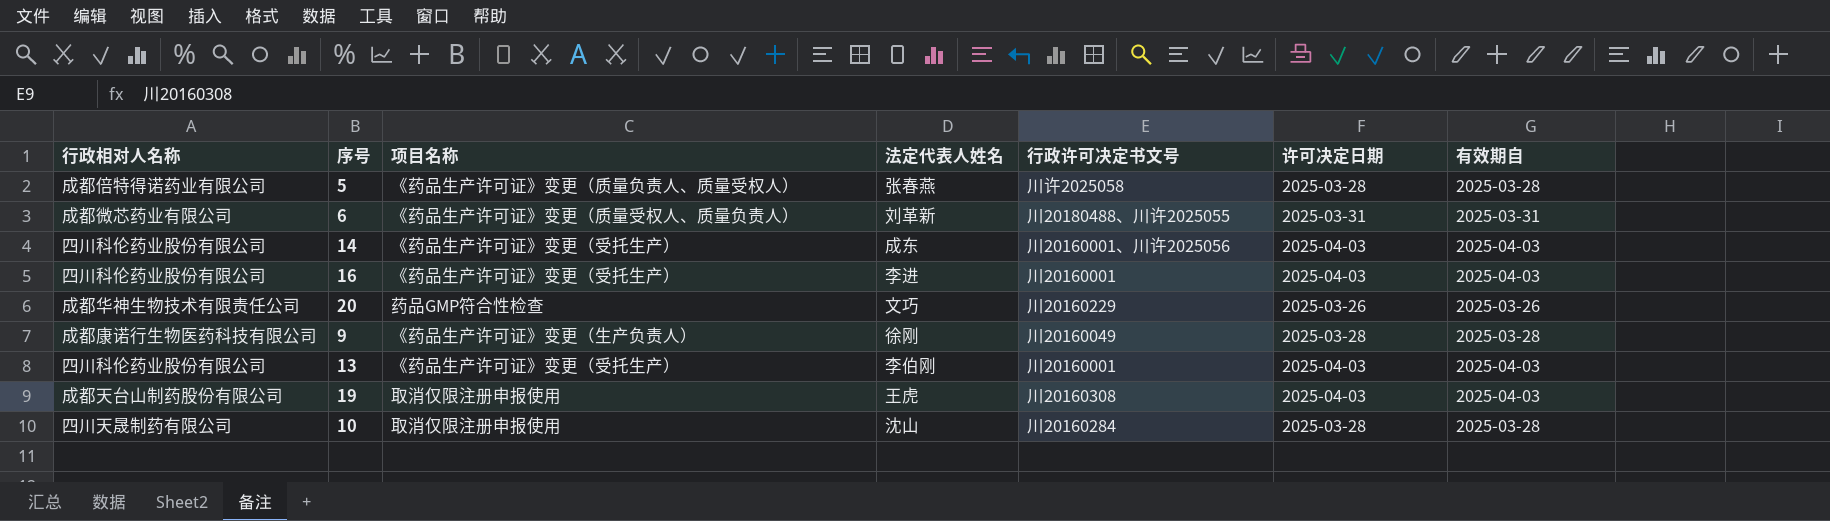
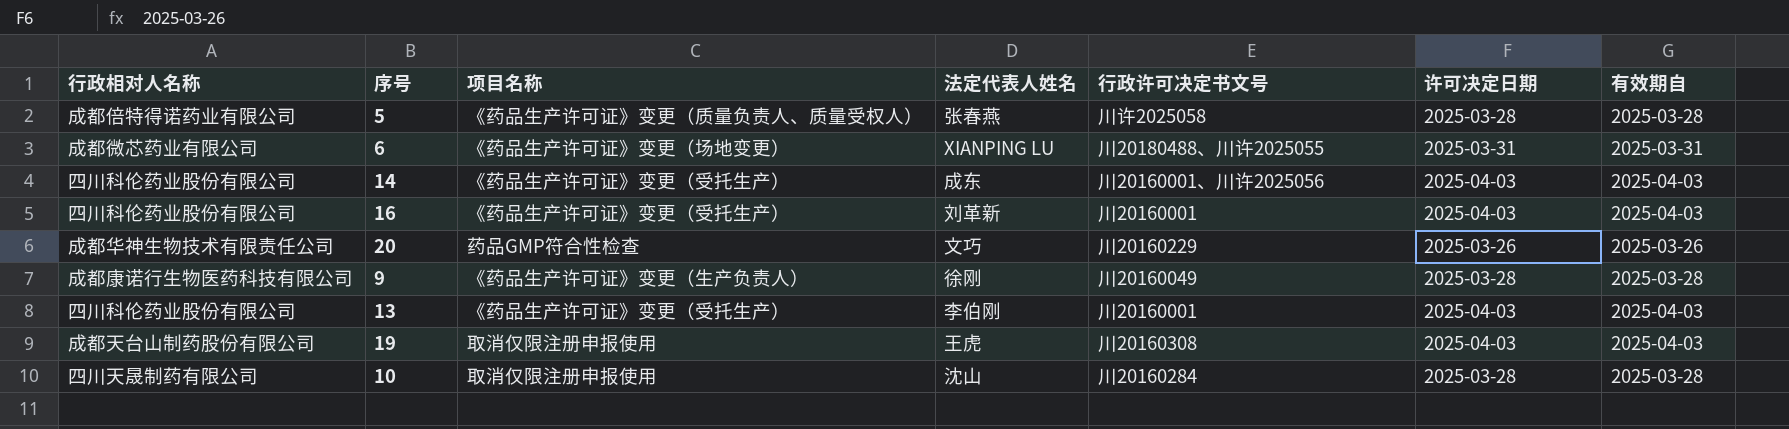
6 | 项目名称: 《药品生产许可证》变更（质量受权人、质量负责人） -> 《药品生产许可证》变更（场地变更）
6 | 法定代表人姓名: 刘革新 -> XIANPING LU
16 | 法定代表人姓名: 李进 -> 刘革新

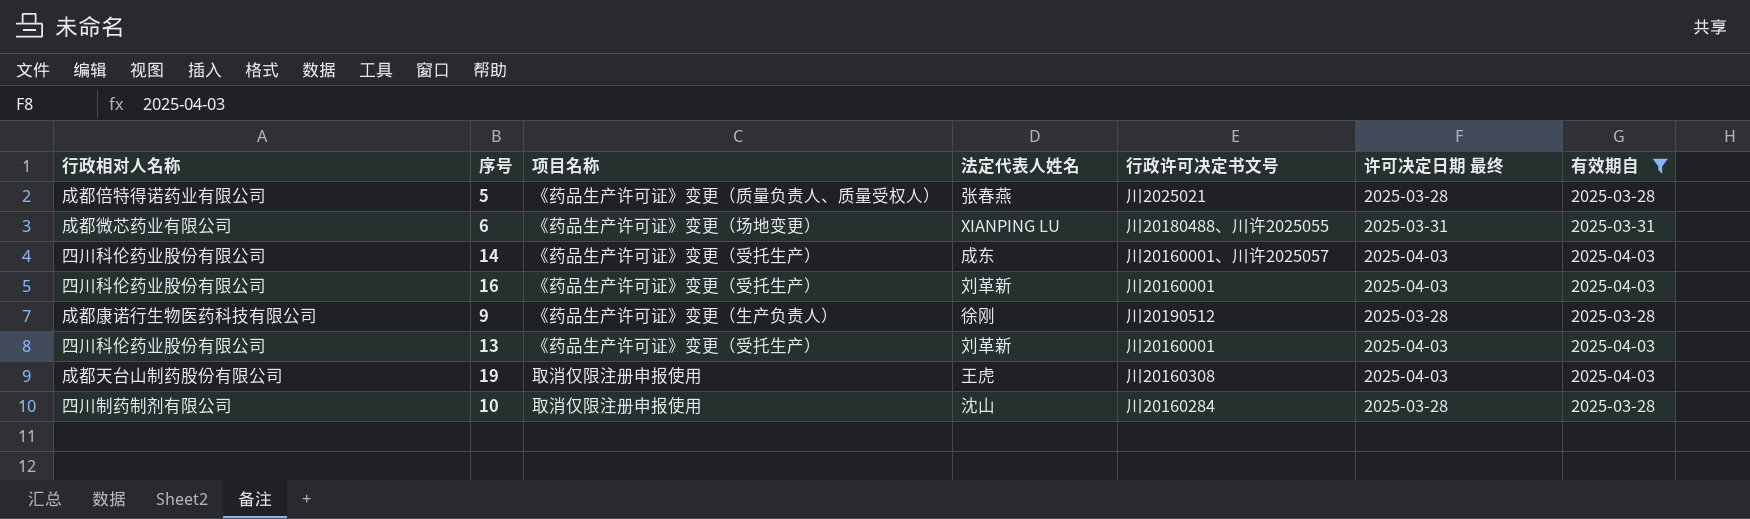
filter: none -> 有效期自 != 2025-03-26
column name: 许可决定日期 -> 许可决定日期 最终
5 | 行政许可决定书文号: 川许2025058 -> 川2025021
14 | 行政许可决定书文号: 川20160001、川许2025056 -> 川20160001、川许2025057
9 | 行政许可决定书文号: 川20160049 -> 川20190512
13 | 法定代表人姓名: 李伯刚 -> 刘革新
10 | 行政相对人名称: 四川天晟制药有限公司 -> 四川制药制剂有限公司

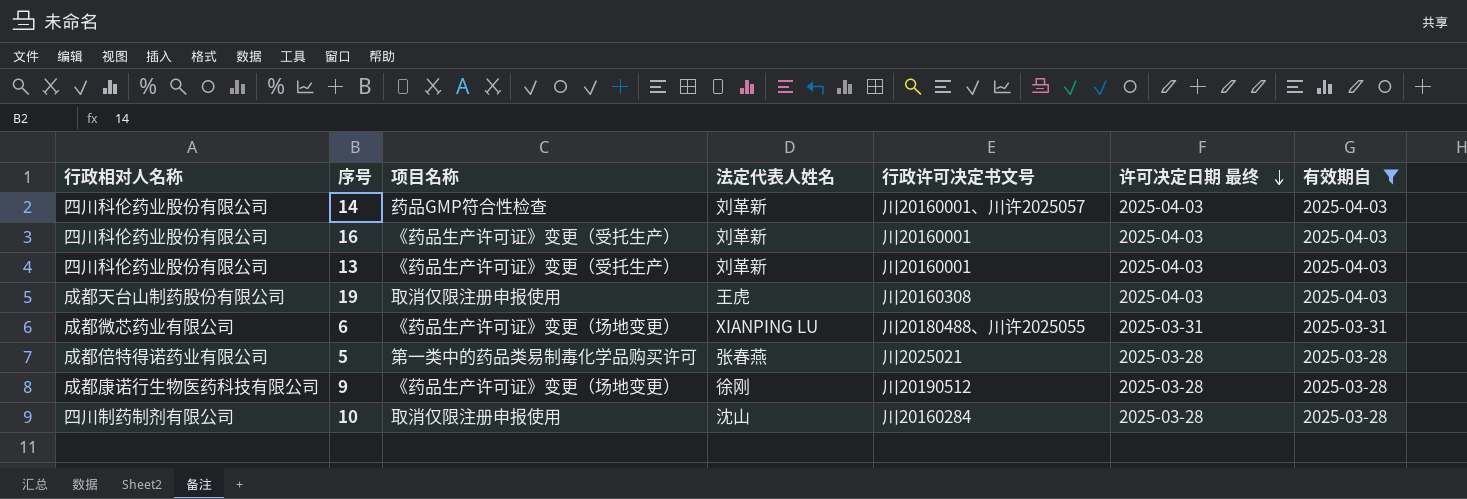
row order: none -> 许可决定日期 最终 descending
14 | 项目名称: 《药品生产许可证》变更（受托生产） -> 药品GMP符合性检查
14 | 法定代表人姓名: 成东 -> 刘革新
5 | 项目名称: 《药品生产许可证》变更（质量负责人、质量受权人） -> 第一类中的药品类易制毒化学品购买许可
9 | 项目名称: 《药品生产许可证》变更（生产负责人） -> 《药品生产许可证》变更（场地变更）

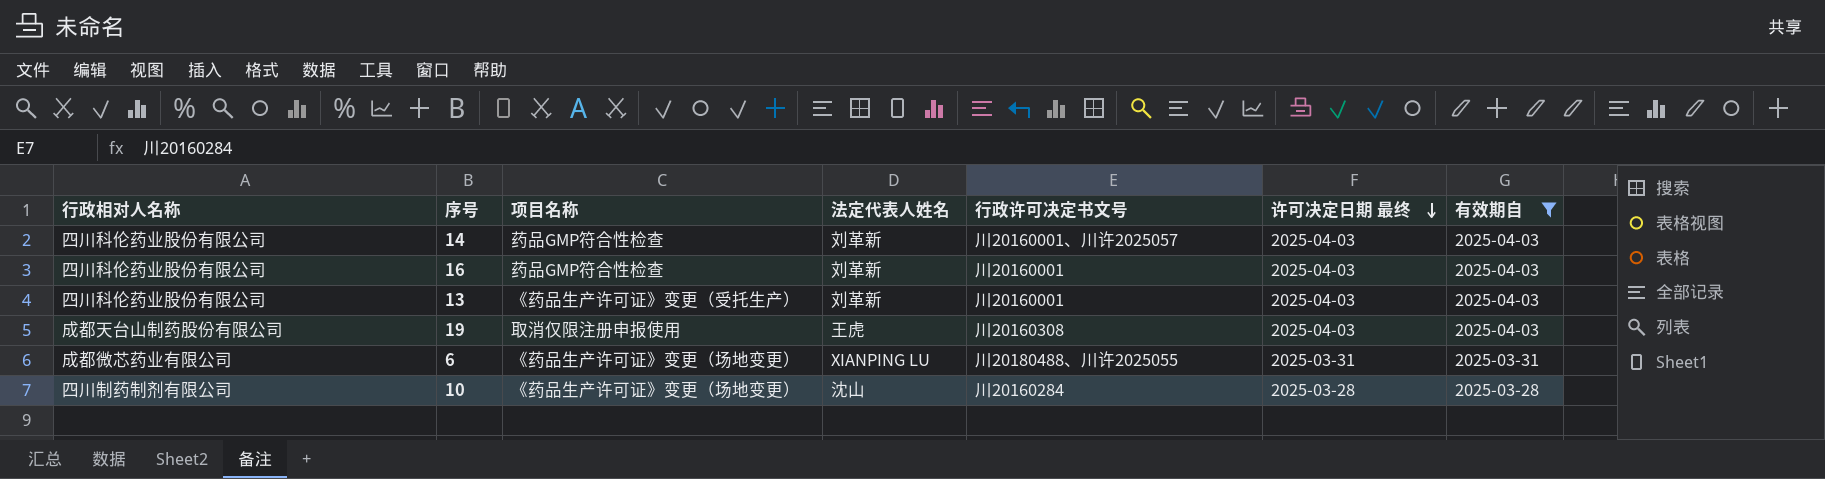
row 5: 成都倍特得诺药业有限公司 | 第一类中的药品类易制毒化学品购买许可 | 张春燕 | 川2025021 | 2025-03-28 | 2025-03-28 -> none
row 9: 成都康诺行生物医药科技有限公司 | 《药品生产许可证》变更（场地变更） | 徐刚 | 川20190512 | 2025-03-28 | 2025-03-28 -> none
16 | 项目名称: 《药品生产许可证》变更（受托生产） -> 药品GMP符合性检查
10 | 项目名称: 取消仅限注册申报使用 -> 《药品生产许可证》变更（场地变更）

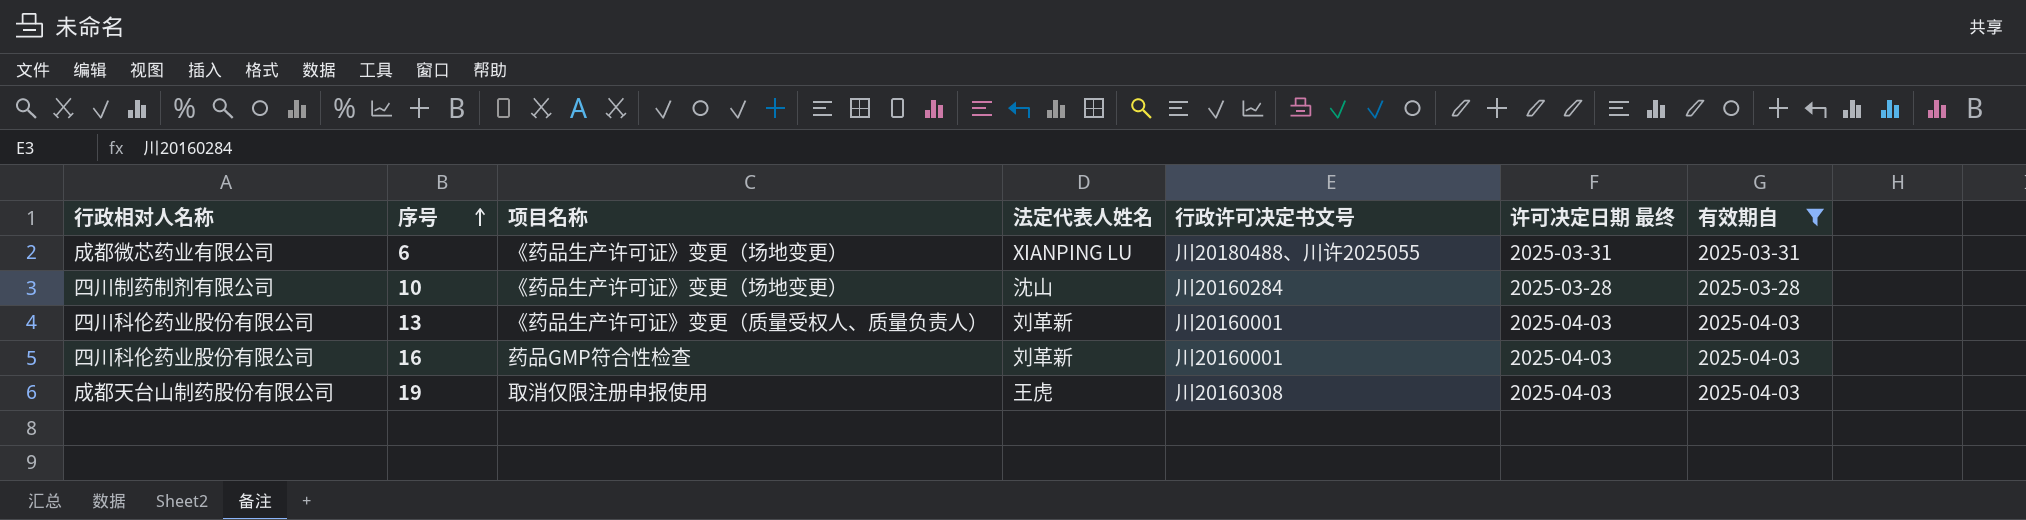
row order: 许可决定日期 最终 descending -> 序号 ascending
row 14: 四川科伦药业股份有限公司 | 药品GMP符合性检查 | 刘革新 | 川20160001、川许2025057 | 2025-04-03 | 2025-04-03 -> none
13 | 项目名称: 《药品生产许可证》变更（受托生产） -> 《药品生产许可证》变更（质量受权人、质量负责人）

